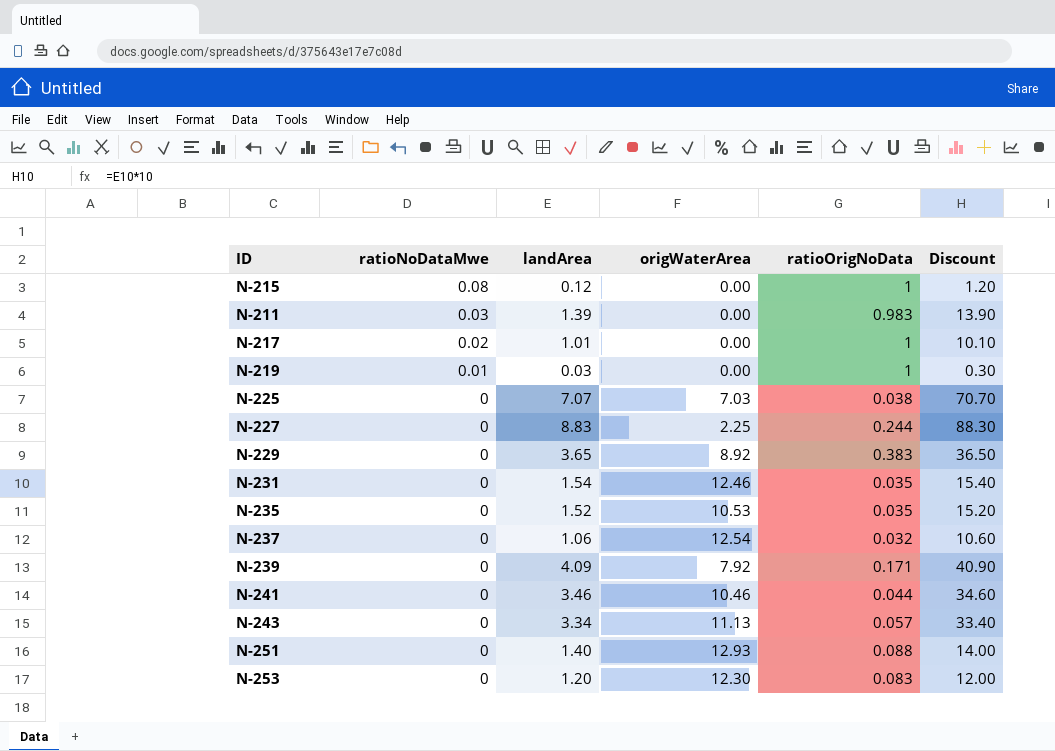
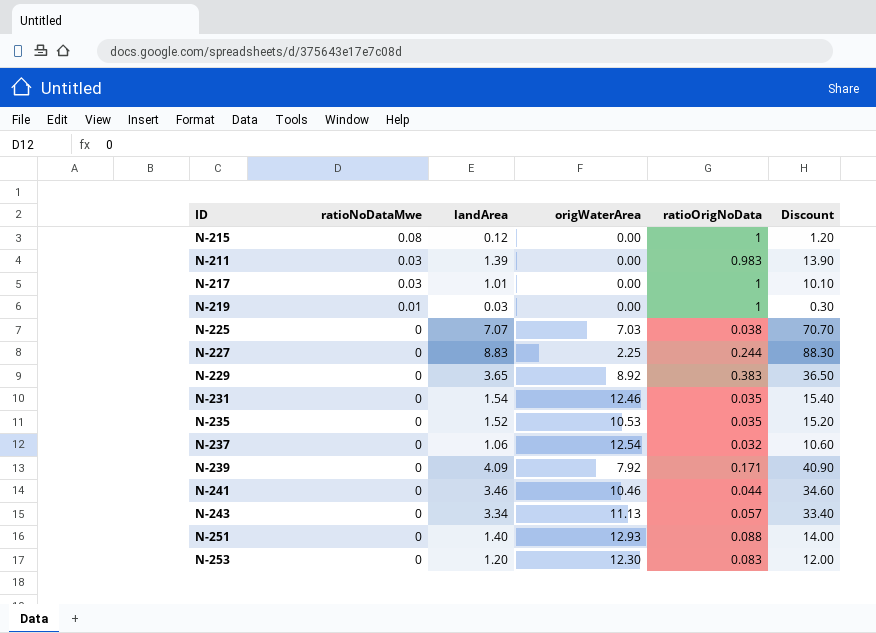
N-217 | ratioNoDataMwe: 0.02 -> 0.03

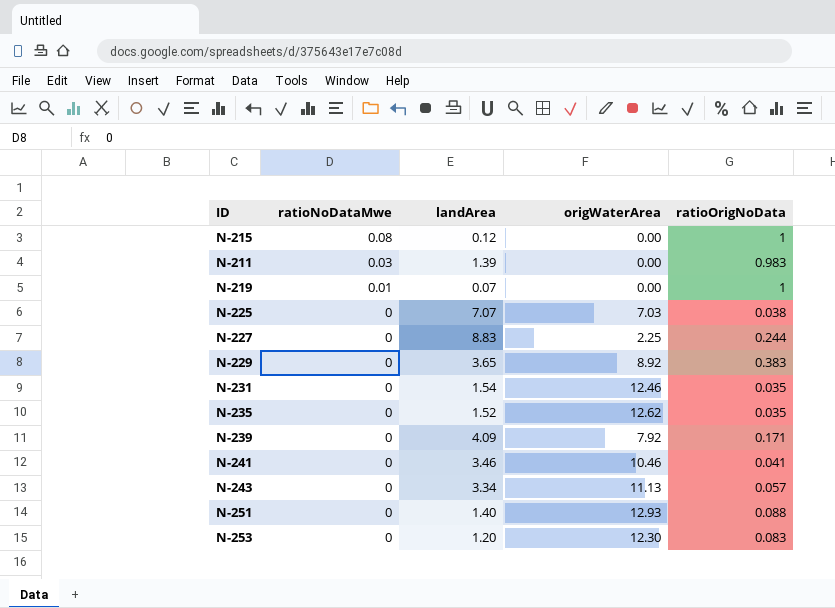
column Discount | formula: [landArea] * 10 -> none
row N-217: 0.03 | 1.01 | 0.00 | 1 | 10.10 -> none
row N-237: 0 | 1.06 | 12.54 | 0.032 | 10.60 -> none
N-219 | landArea: 0.03 -> 0.07
N-235 | origWaterArea: 10.53 -> 12.62
N-241 | ratioOrigNoData: 0.044 -> 0.041

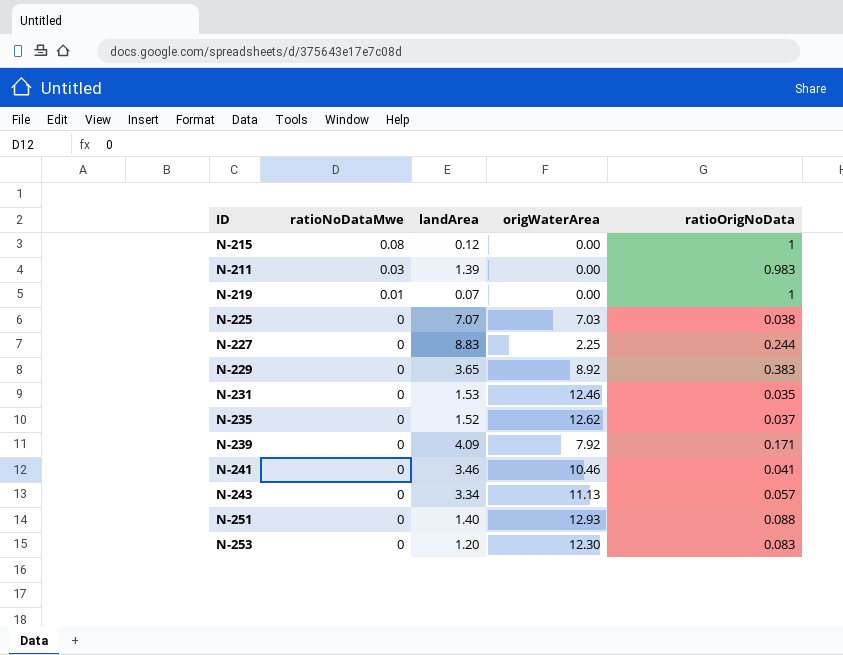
N-231 | landArea: 1.54 -> 1.53
N-235 | ratioOrigNoData: 0.035 -> 0.037

